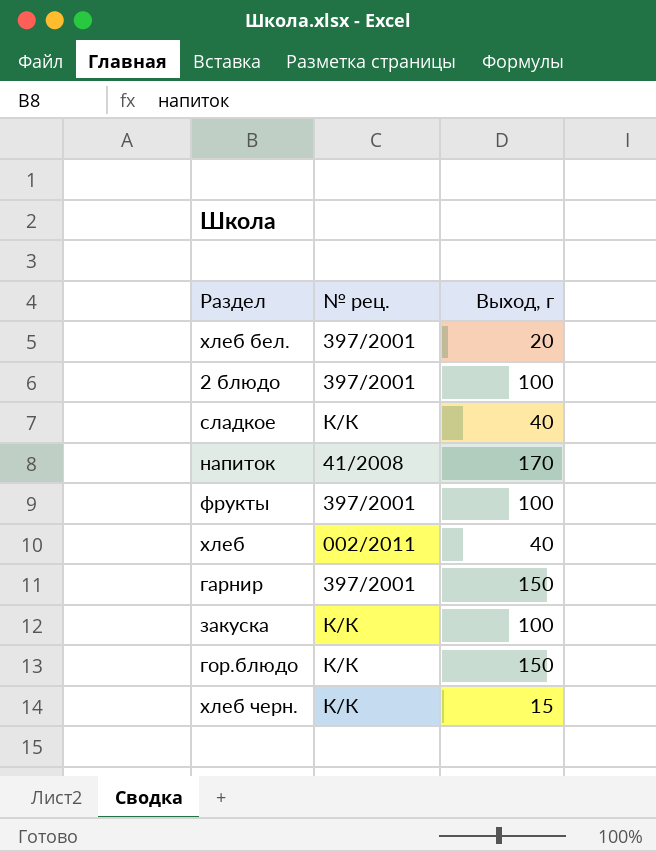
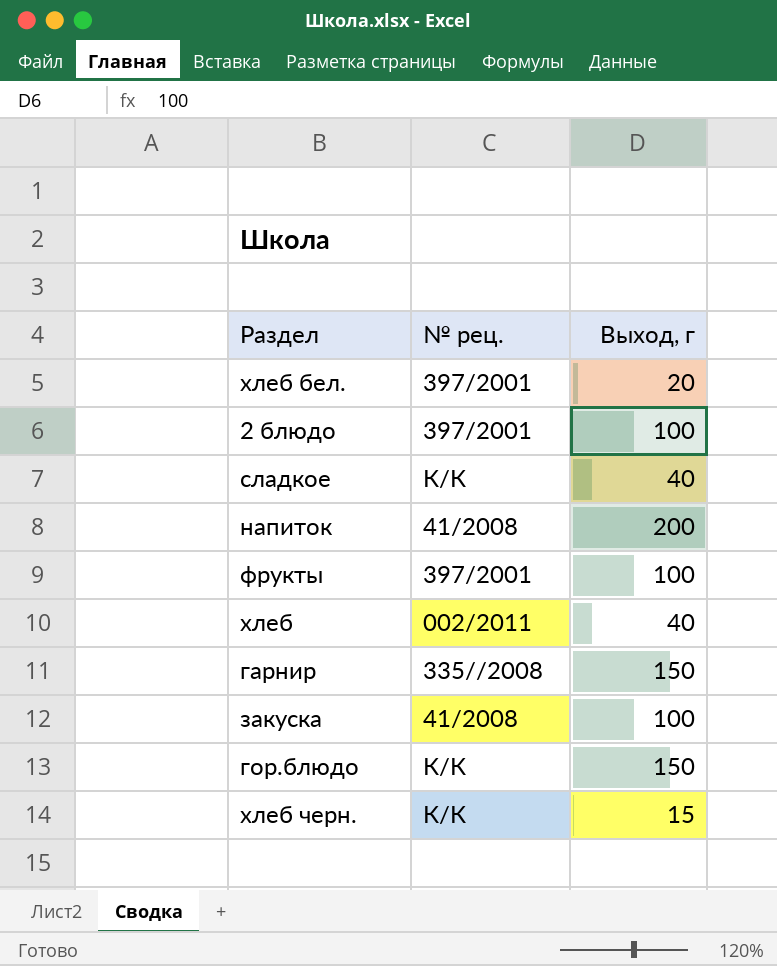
напиток | Выход, г: 170 -> 200
гарнир | № рец.: 397/2001 -> 335//2008
закуска | № рец.: К/К -> 41/2008

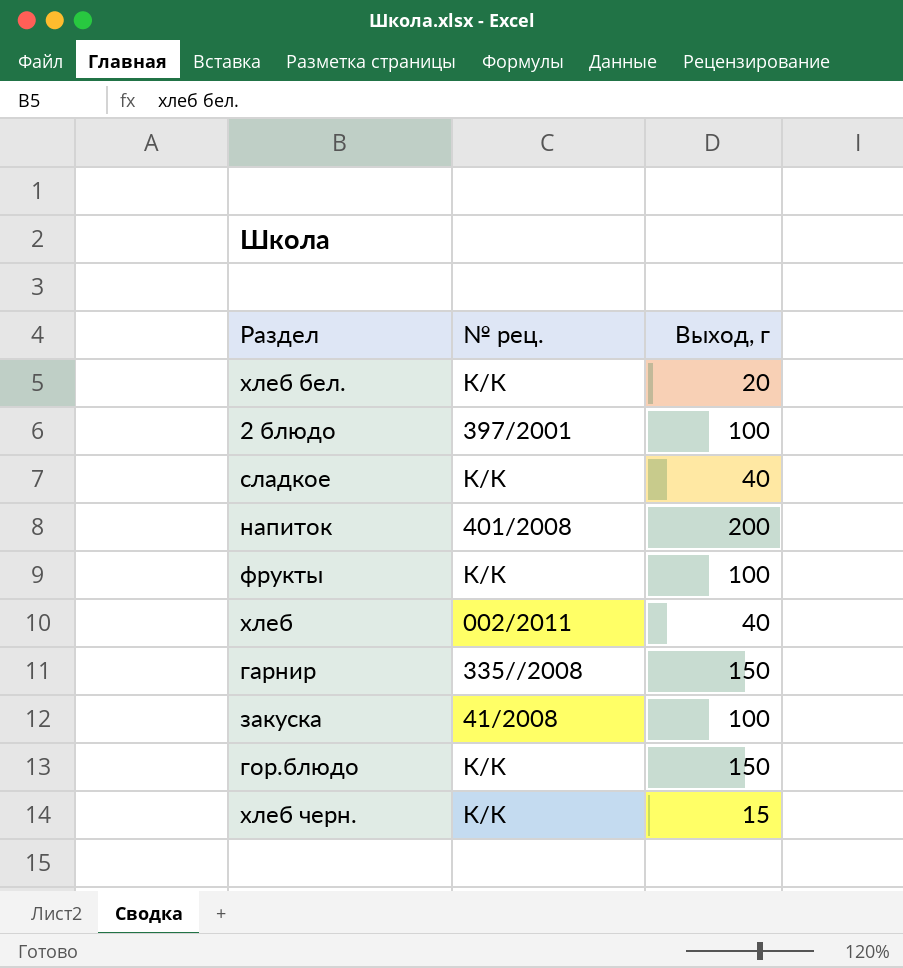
хлеб бел. | № рец.: 397/2001 -> К/К
напиток | № рец.: 41/2008 -> 401/2008
фрукты | № рец.: 397/2001 -> К/К

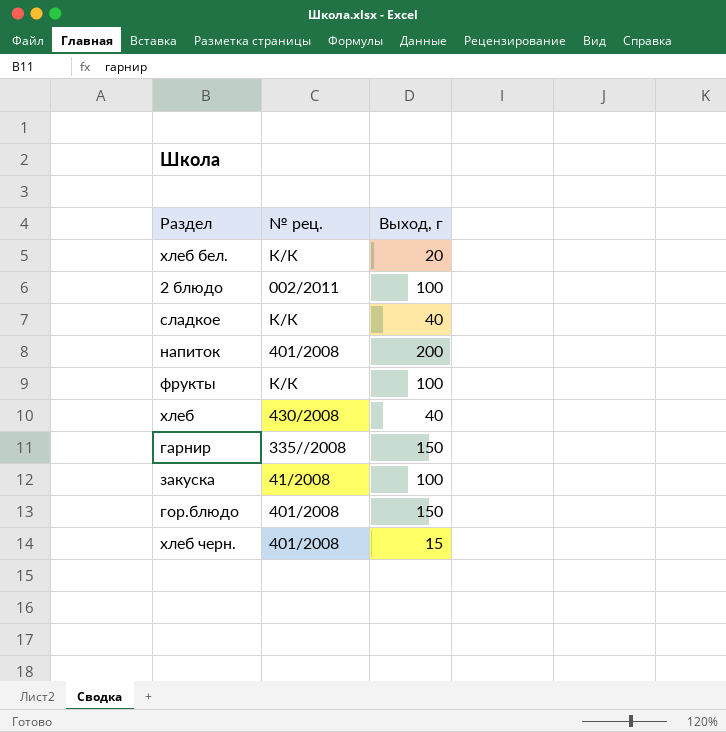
2 блюдо | № рец.: 397/2001 -> 002/2011
хлеб | № рец.: 002/2011 -> 430/2008
гор.блюдо | № рец.: К/К -> 401/2008
хлеб черн. | № рец.: К/К -> 401/2008

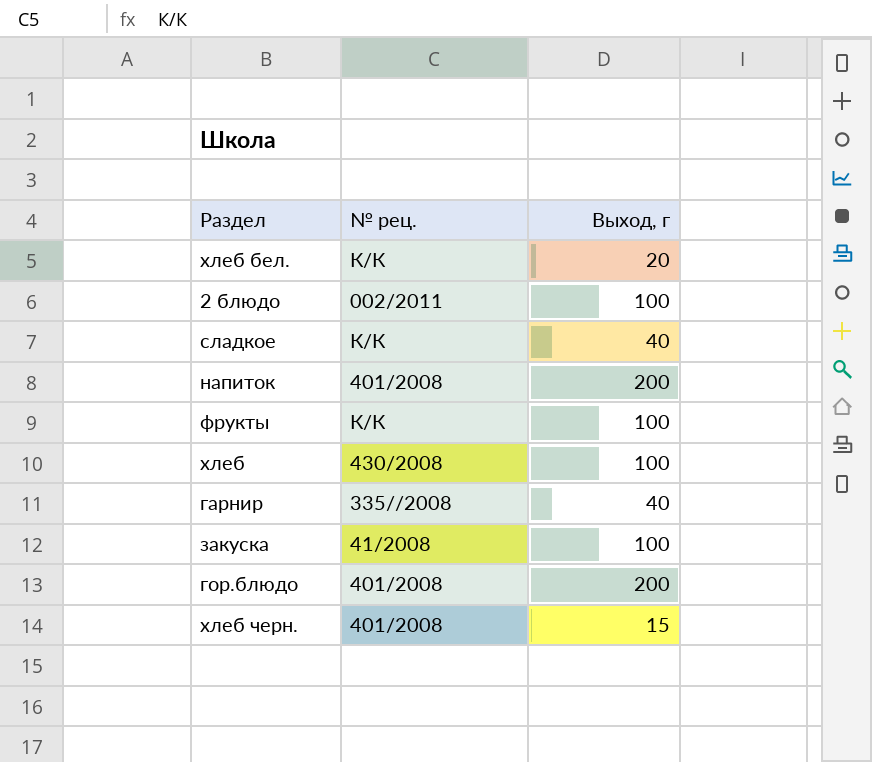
хлеб | Выход, г: 40 -> 100
гарнир | Выход, г: 150 -> 40
гор.блюдо | Выход, г: 150 -> 200

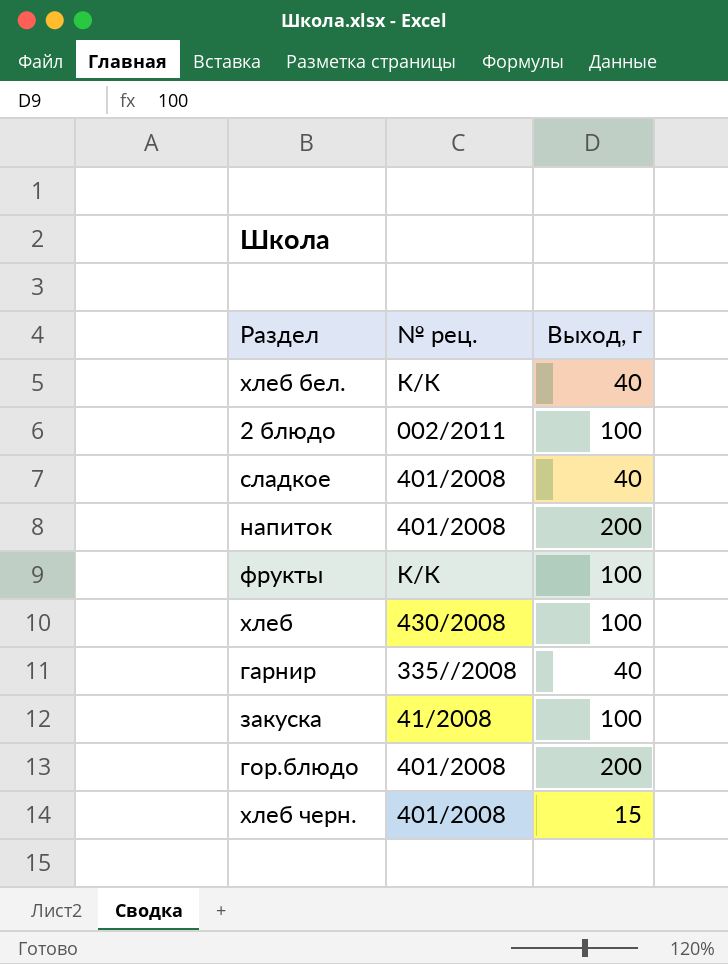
хлеб бел. | Выход, г: 20 -> 40
сладкое | № рец.: К/К -> 401/2008

